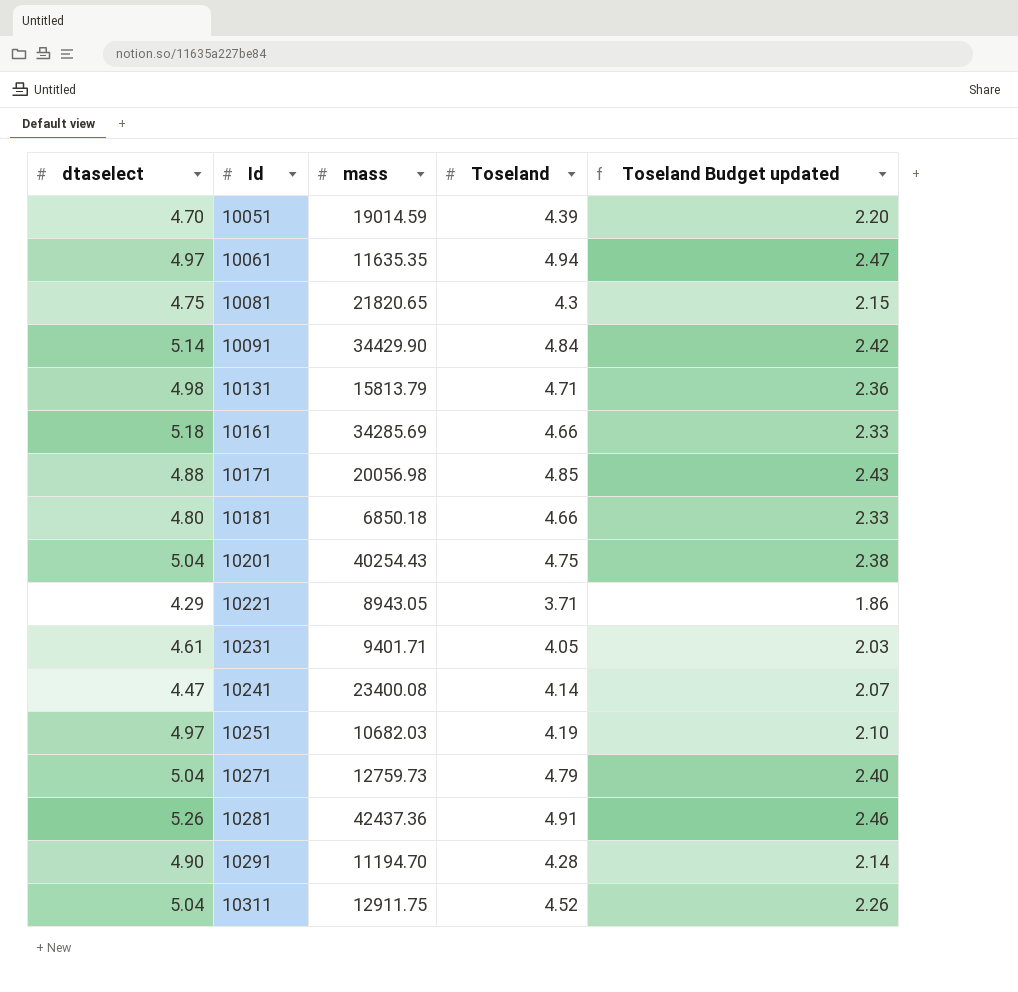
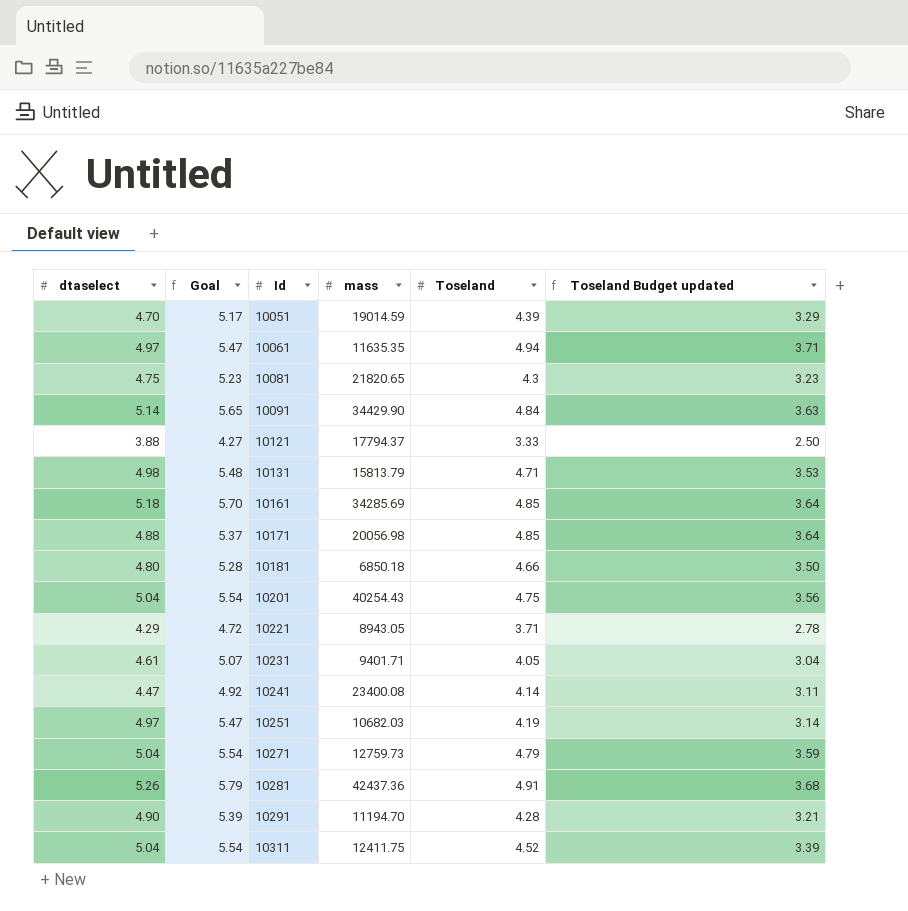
column Goal | formula: none -> [dtaselect] * 1.1
column Toseland Budget updated | formula: [Toseland] * 0.5 -> [Toseland] * 0.75
row 10121: none -> 3.88 | 4.27 | 17794.37 | 3.33 | 2.50
10161 | Toseland: 4.66 -> 4.85
10311 | mass: 12911.75 -> 12411.75

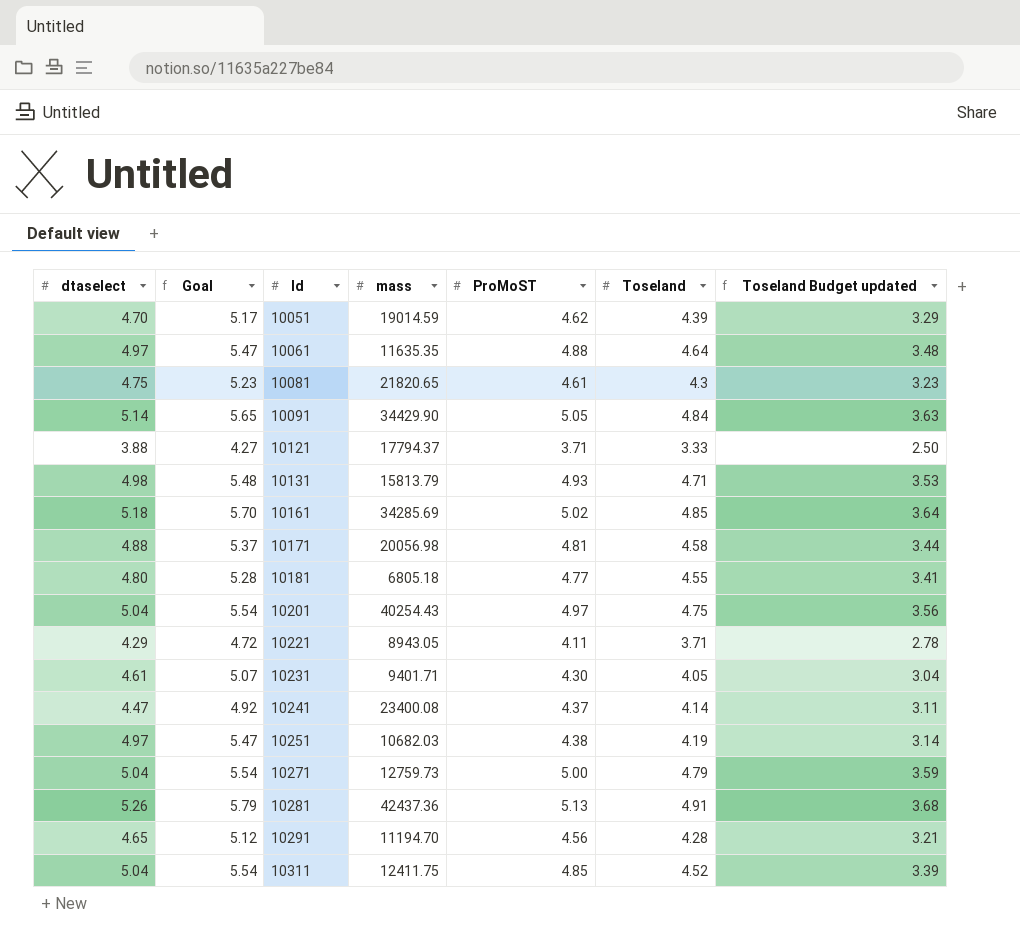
column ProMoST | position: none -> 5
10061 | Toseland: 4.94 -> 4.64
10061 | Toseland Budget updated: 3.71 -> 3.48
10171 | Toseland: 4.85 -> 4.58
10171 | Toseland Budget updated: 3.64 -> 3.44
10181 | mass: 6850.18 -> 6805.18
10181 | Toseland: 4.66 -> 4.55
10181 | Toseland Budget updated: 3.50 -> 3.41
10291 | dtaselect: 4.90 -> 4.65
10291 | Goal: 5.39 -> 5.12

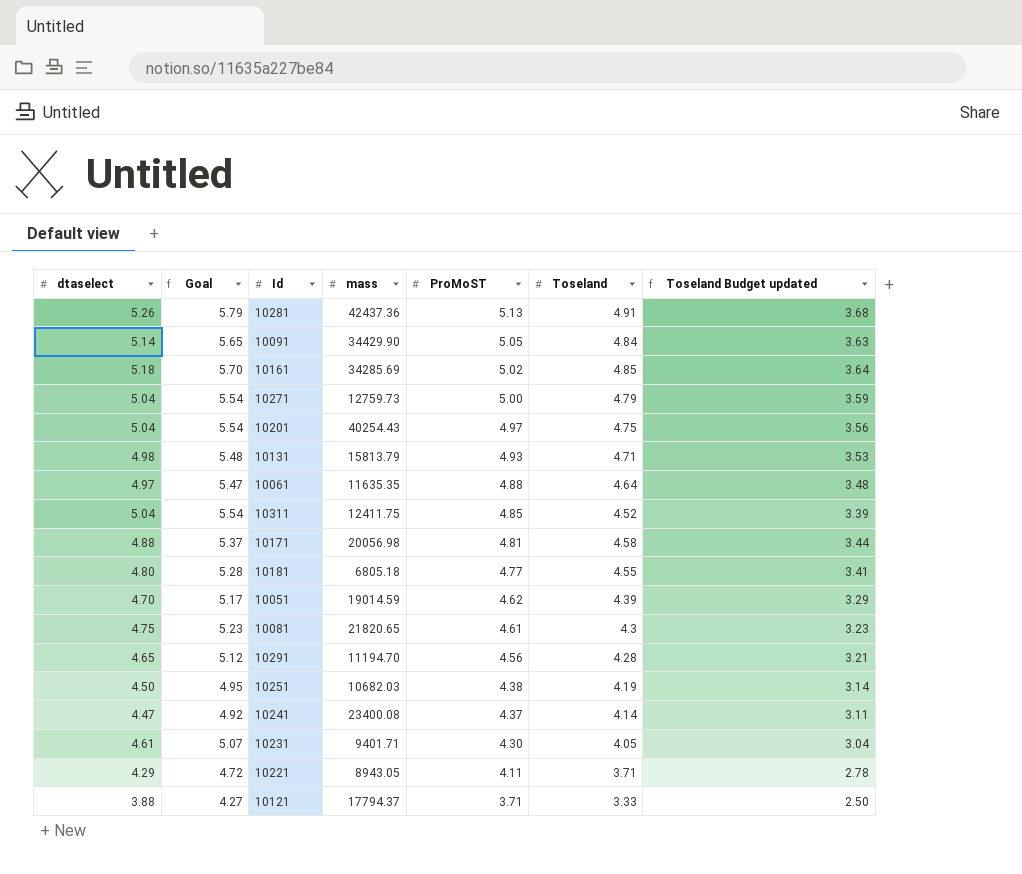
row order: Id ascending -> ProMoST descending
10251 | dtaselect: 4.97 -> 4.50
10251 | Goal: 5.47 -> 4.95

